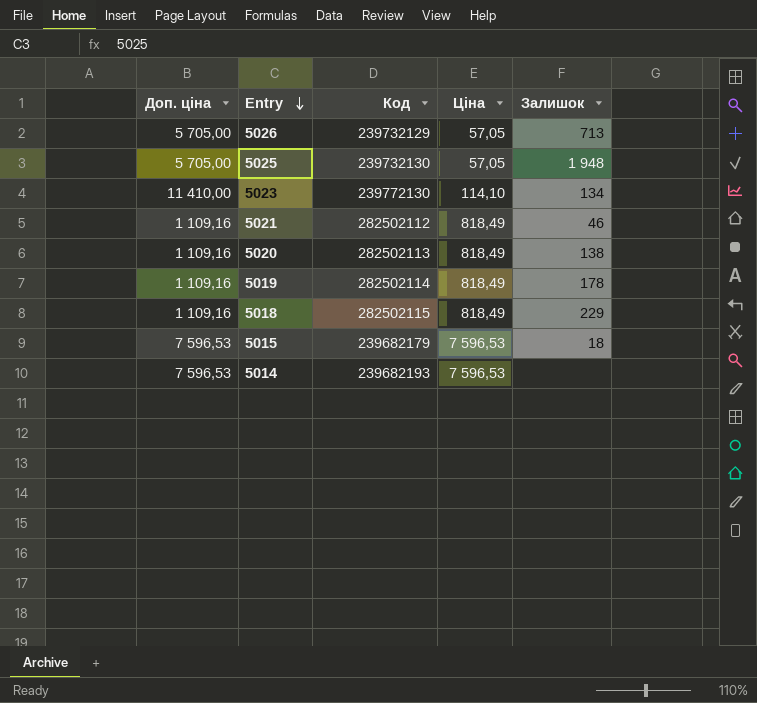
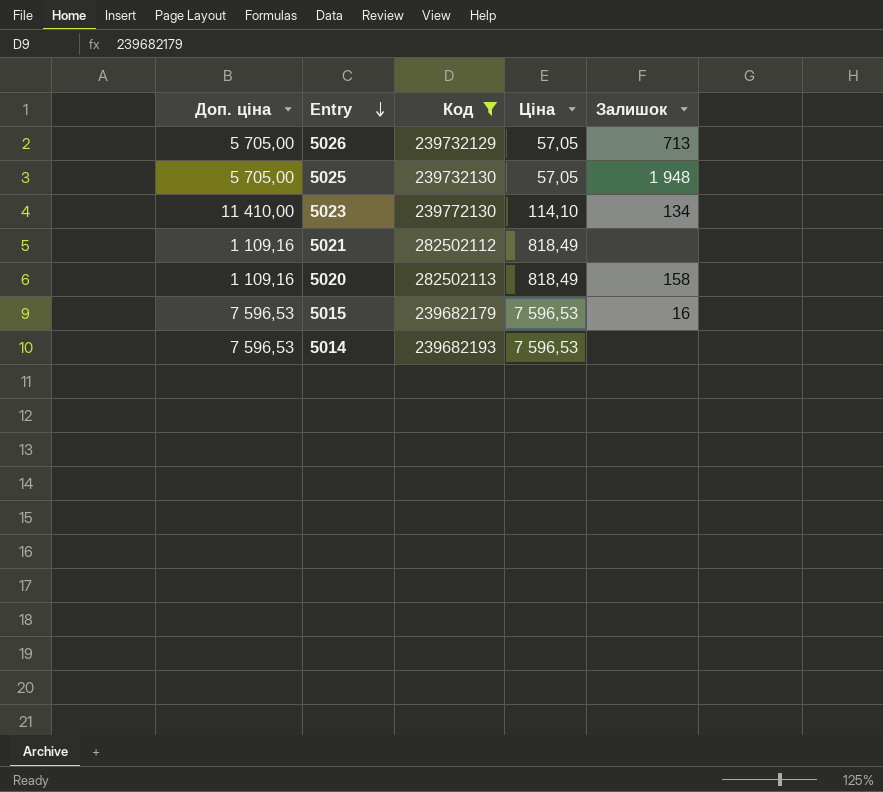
filter: none -> Код <= 282502113
5021 | Залишок: 46 -> none
5020 | Залишок: 138 -> 158
5015 | Залишок: 18 -> 16

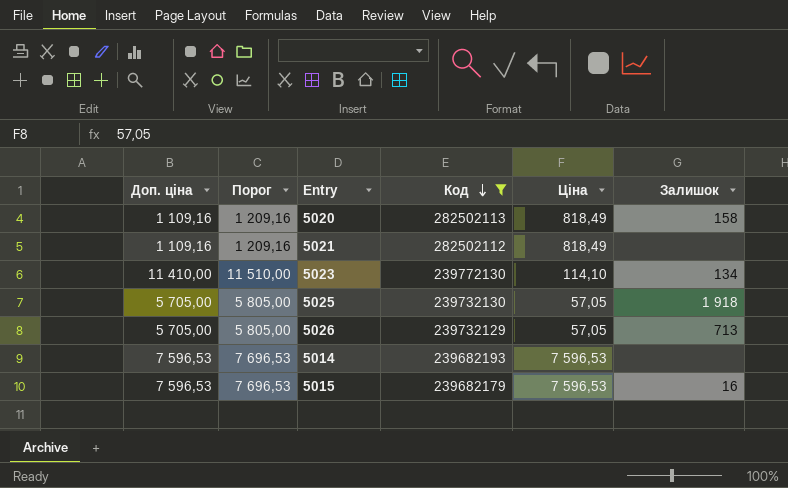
row order: Entry descending -> Код descending
column Порог | formula: none -> [Доп. ціна] + 100
5025 | Залишок: 1 948 -> 1 918

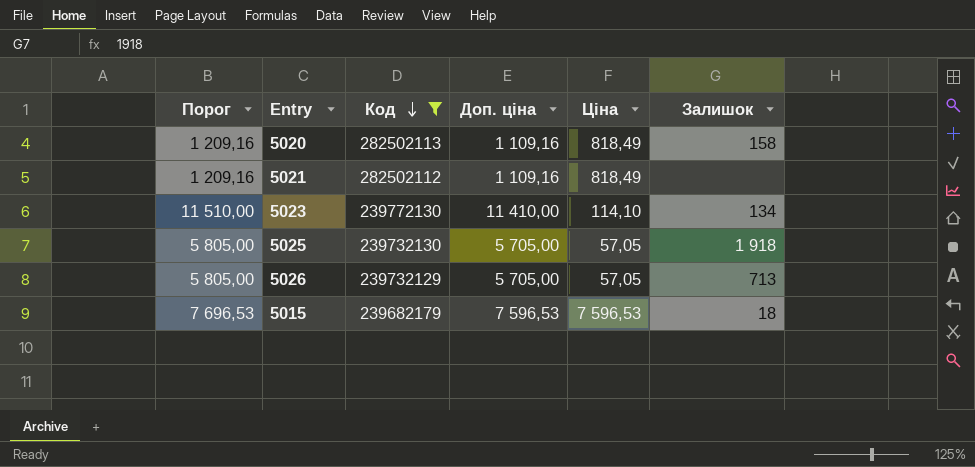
column Доп. ціна | position: 1 -> 4
row 5014: 7 596,53 | 7 696,53 | 239682193 | 7 596,53 | none -> none
5015 | Залишок: 16 -> 18

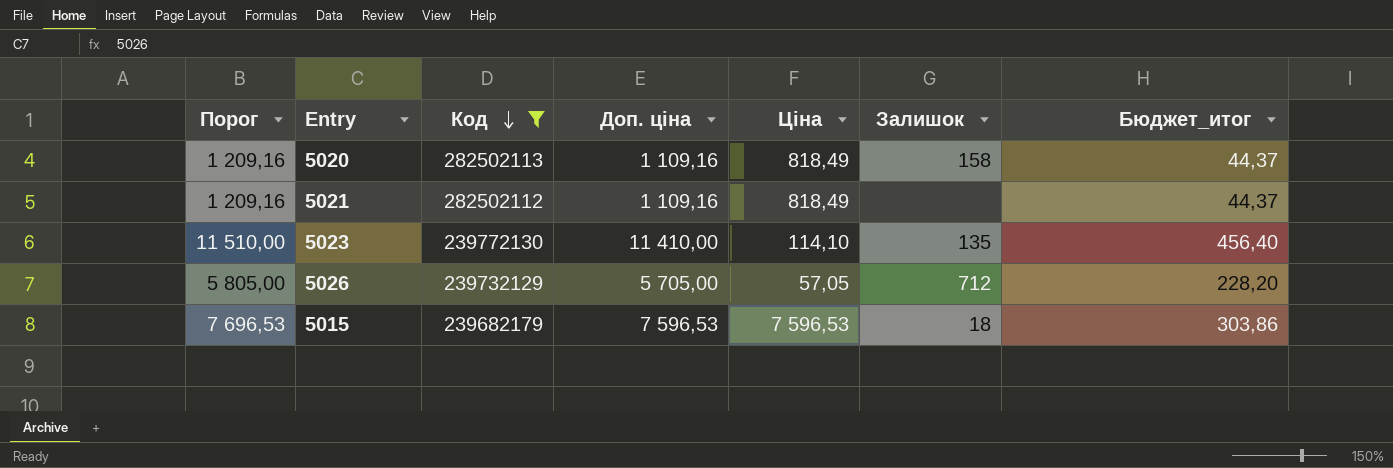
column Бюджет_итог | formula: none -> [Доп. ціна] * 0,04
row 5025: 5 805,00 | 239732130 | 5 705,00 | 57,05 | 1 918 -> none
5023 | Залишок: 134 -> 135
5026 | Залишок: 713 -> 712

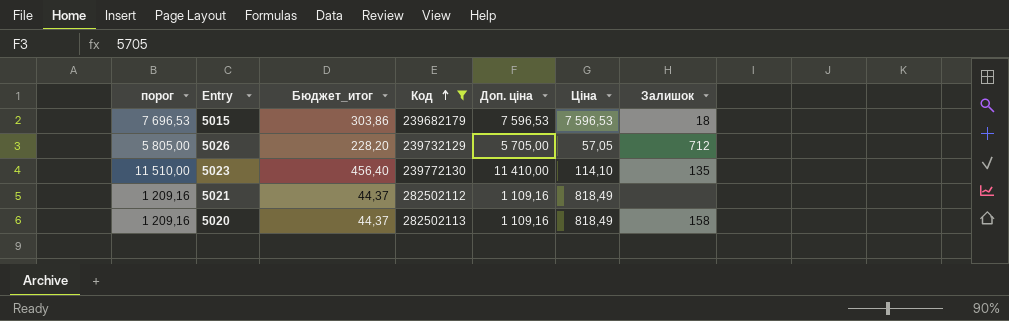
row order: Код descending -> Код ascending
column name: Порог -> порог
column Бюджет_итог | position: 7 -> 3

